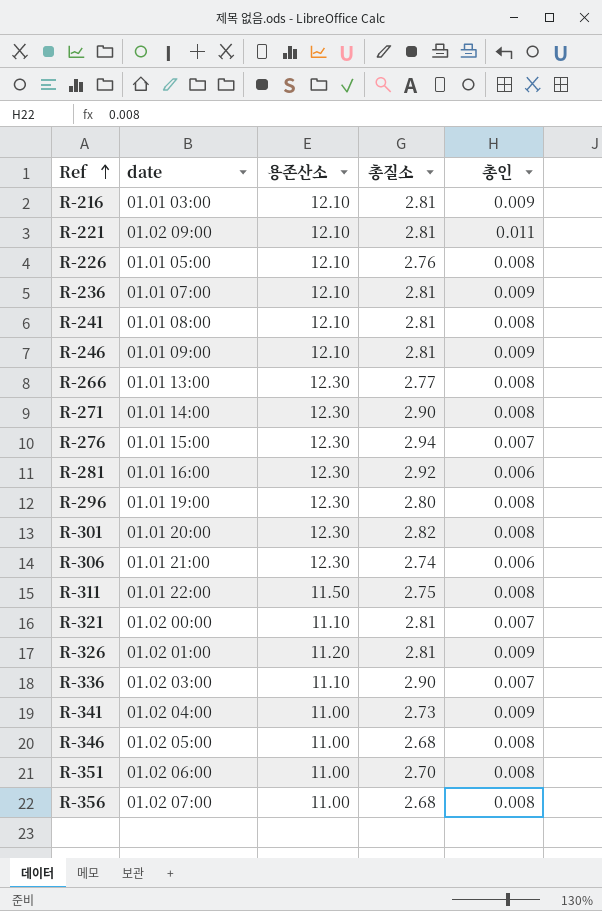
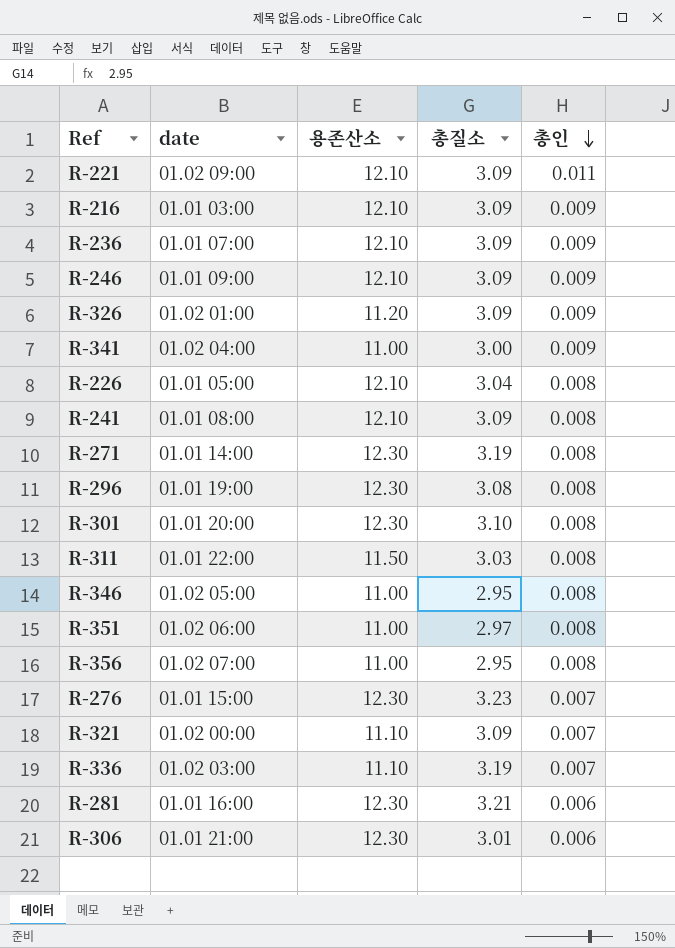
row order: Ref ascending -> 총인 descending
row R-266: 01.01 13:00 | 12.30 | 2.77 | 0.008 -> none
R-221 | 총질소: 2.81 -> 3.09
R-216 | 총질소: 2.81 -> 3.09
R-236 | 총질소: 2.81 -> 3.09
R-246 | 총질소: 2.81 -> 3.09
R-326 | 총질소: 2.81 -> 3.09
R-341 | 총질소: 2.73 -> 3.00
R-226 | 총질소: 2.76 -> 3.04
R-241 | 총질소: 2.81 -> 3.09
R-271 | 총질소: 2.90 -> 3.19
R-296 | 총질소: 2.80 -> 3.08
R-301 | 총질소: 2.82 -> 3.10
R-311 | 총질소: 2.75 -> 3.03
R-346 | 총질소: 2.68 -> 2.95
R-351 | 총질소: 2.70 -> 2.97
R-356 | 총질소: 2.68 -> 2.95
R-276 | 총질소: 2.94 -> 3.23
R-321 | 총질소: 2.81 -> 3.09
R-336 | 총질소: 2.90 -> 3.19
R-281 | 총질소: 2.92 -> 3.21
R-306 | 총질소: 2.74 -> 3.01

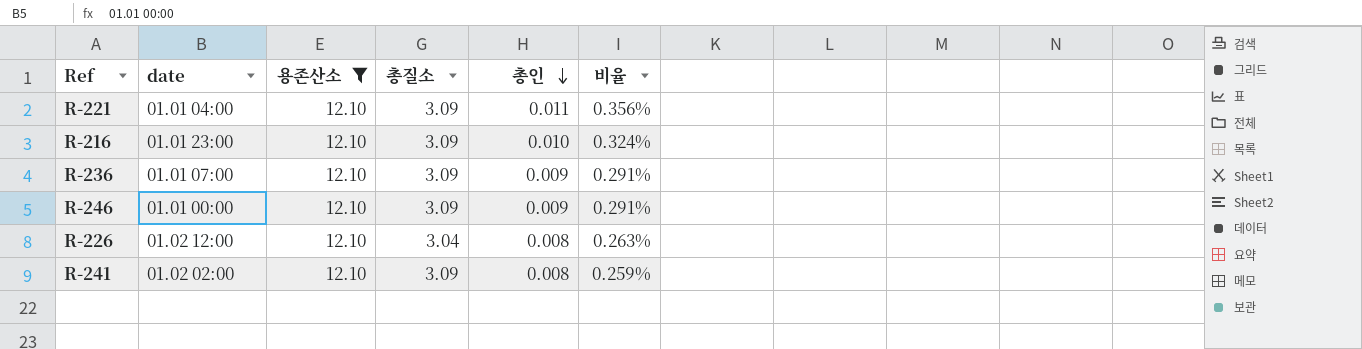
filter: none -> 용존산소 = 12.10
column 비율 | formula: none -> [총인] / [총질소]
R-221 | date: 01.02 09:00 -> 01.01 04:00
R-216 | date: 01.01 03:00 -> 01.01 23:00
R-216 | 총인: 0.009 -> 0.010
R-246 | date: 01.01 09:00 -> 01.01 00:00
R-226 | date: 01.01 05:00 -> 01.02 12:00
R-241 | date: 01.01 08:00 -> 01.02 02:00

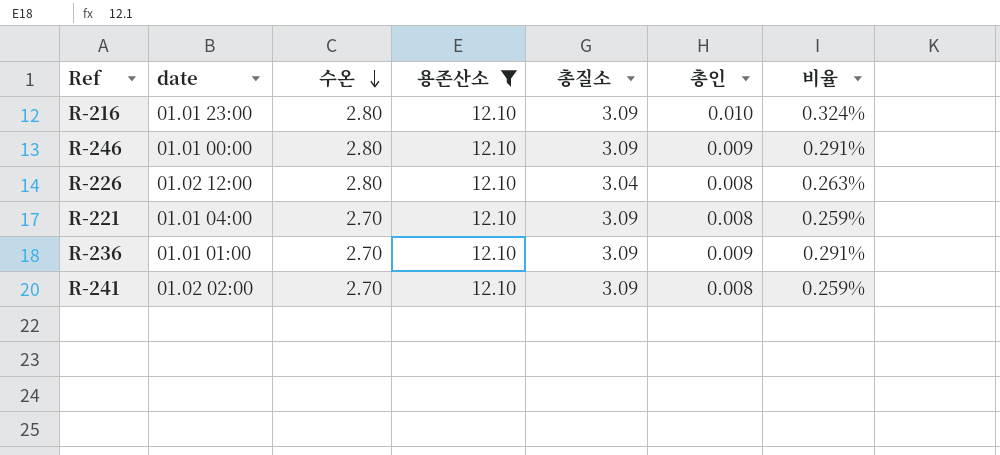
row order: 총인 descending -> 수온 descending
column 수온 | position: none -> 3
R-221 | 총인: 0.011 -> 0.008
R-221 | 비율: 0.356% -> 0.259%
R-236 | date: 01.01 07:00 -> 01.01 01:00

